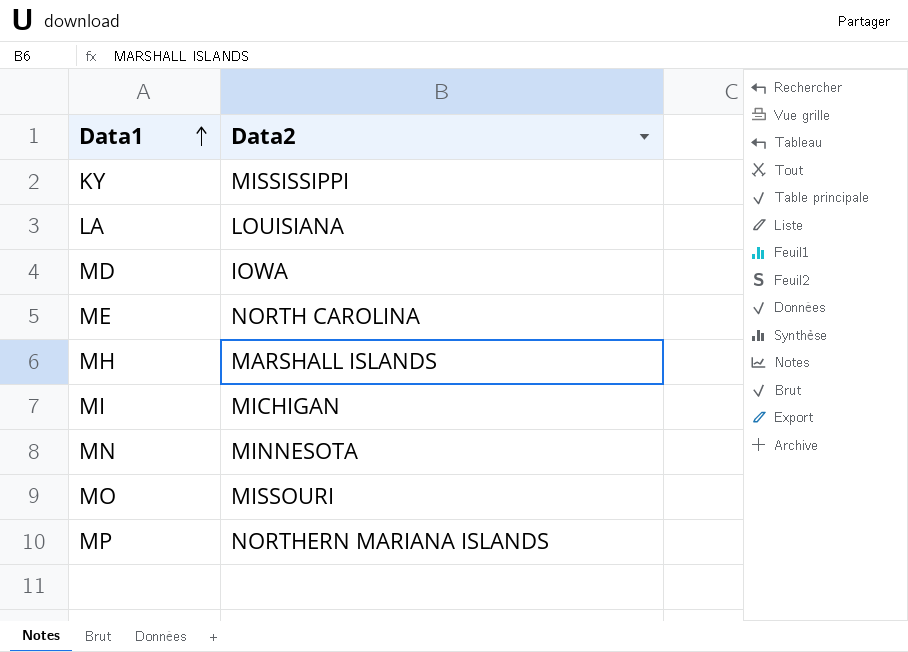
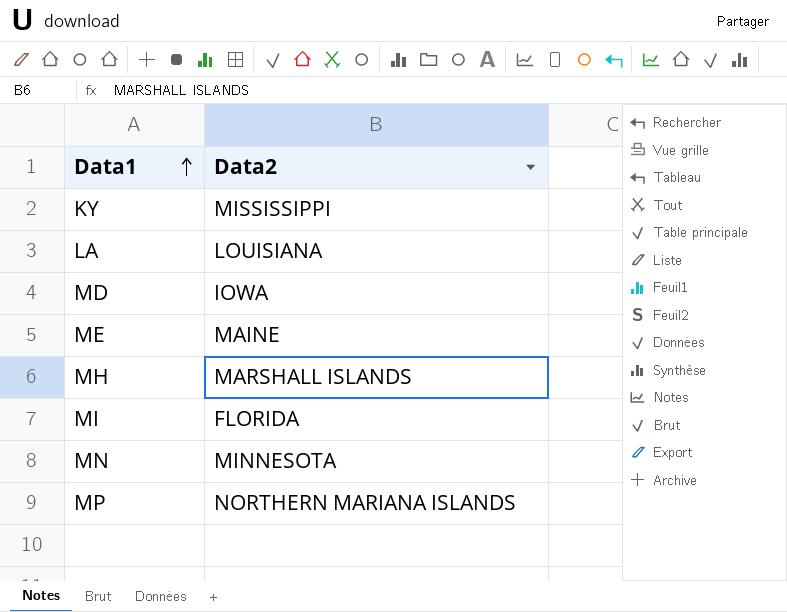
row MO: MISSOURI -> none
ME | Data2: NORTH CAROLINA -> MAINE
MI | Data2: MICHIGAN -> FLORIDA

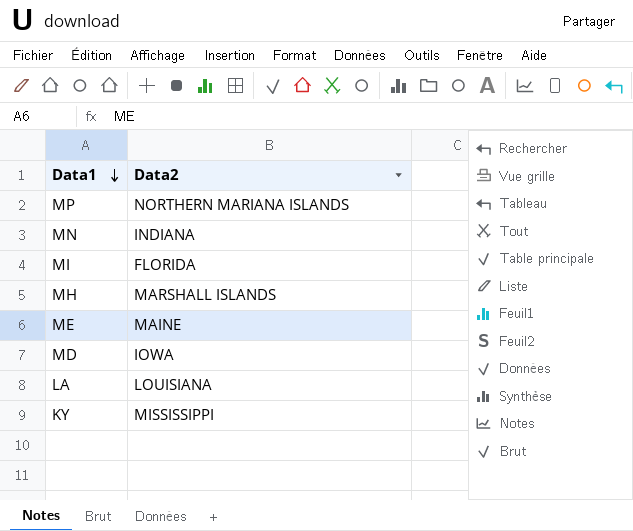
row order: Data1 ascending -> Data1 descending
MN | Data2: MINNESOTA -> INDIANA

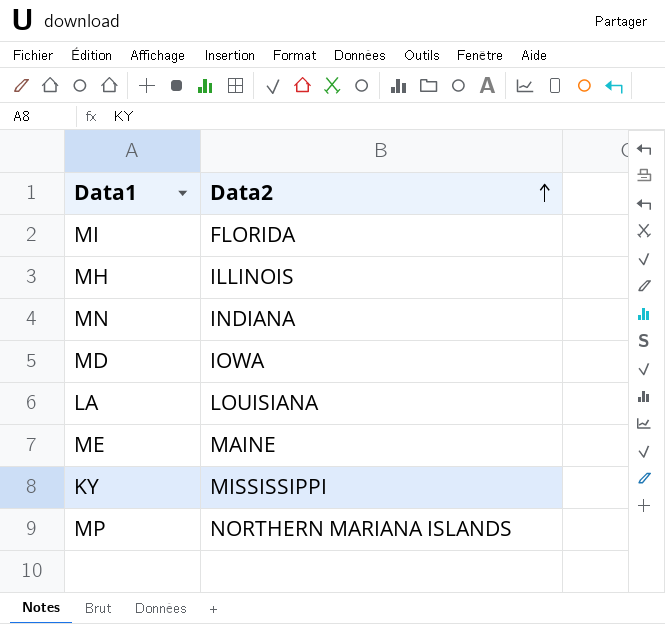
row order: Data1 descending -> Data2 ascending
MH | Data2: MARSHALL ISLANDS -> ILLINOIS

